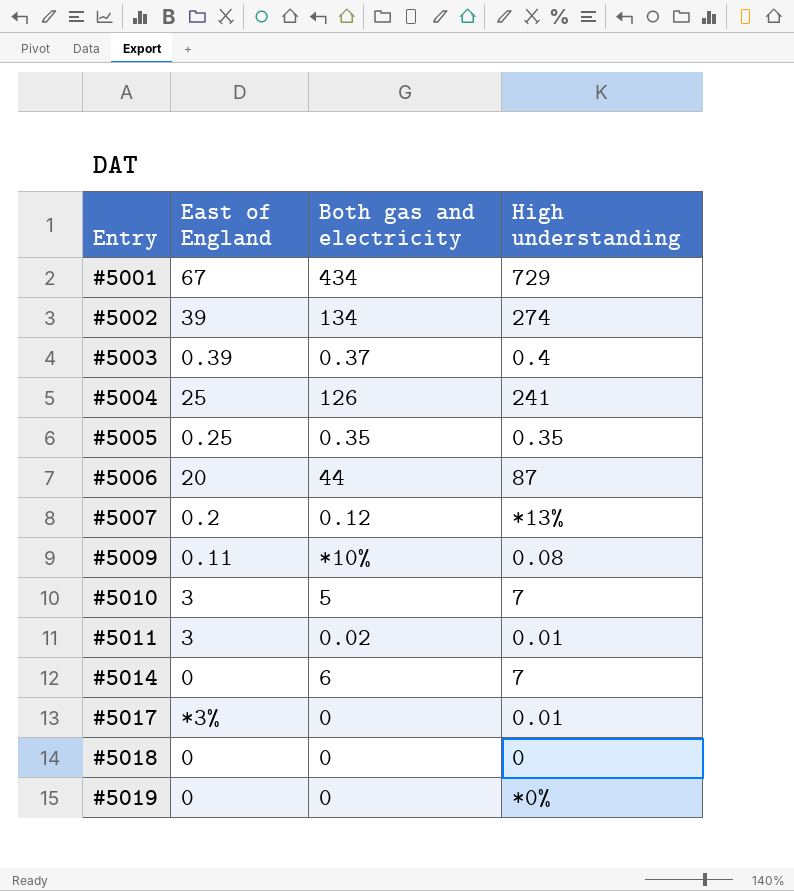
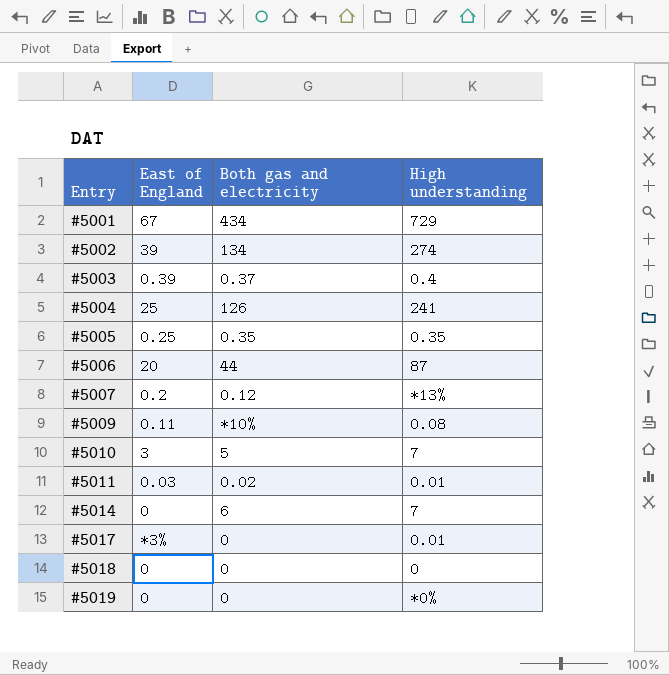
#5011 | East of England: 3 -> 0.03

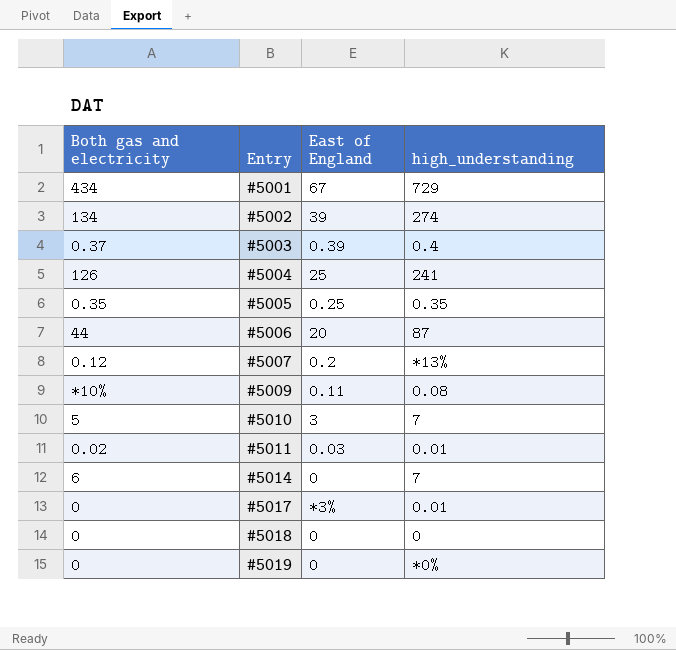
column Both gas and electricity | position: 3 -> 1
column name: High understanding -> high_understanding

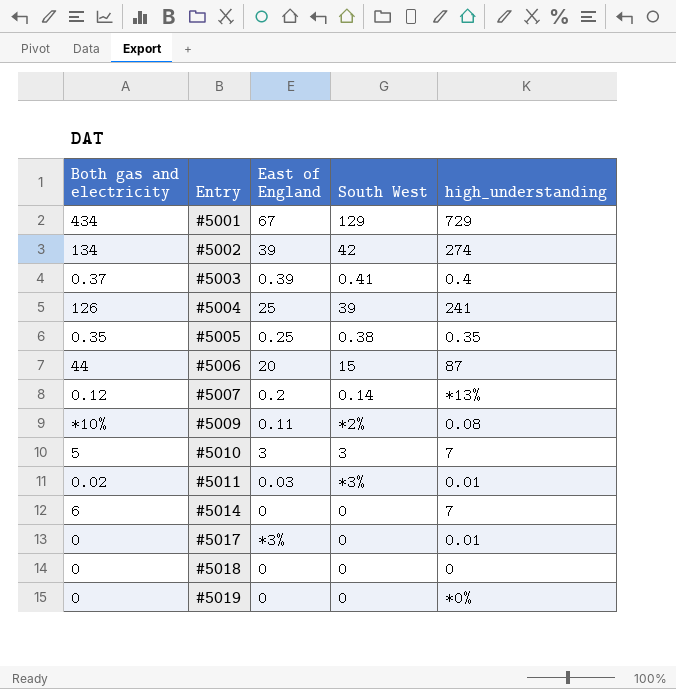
column South West | position: none -> 4

